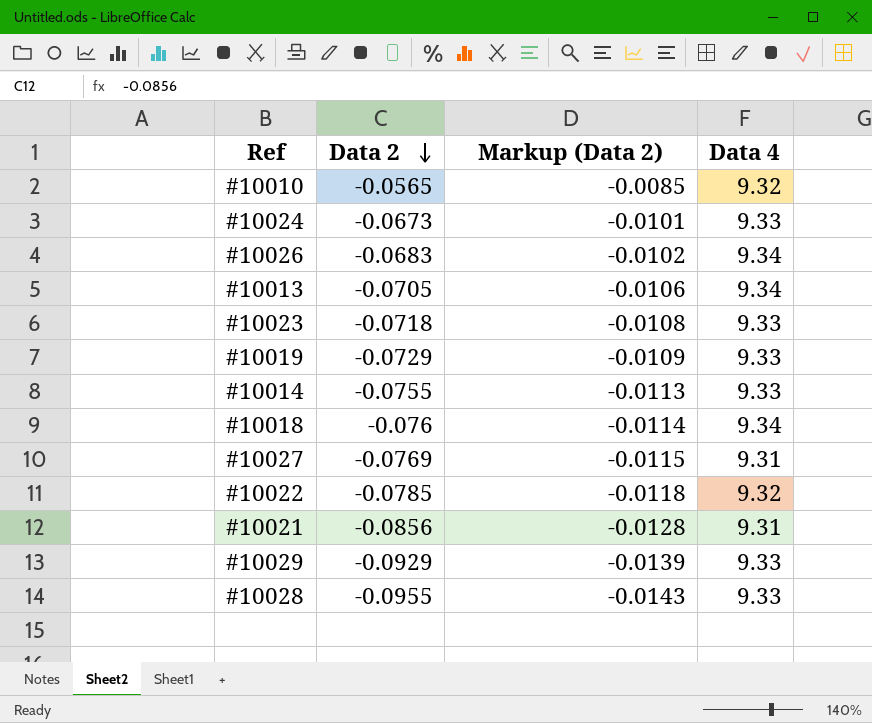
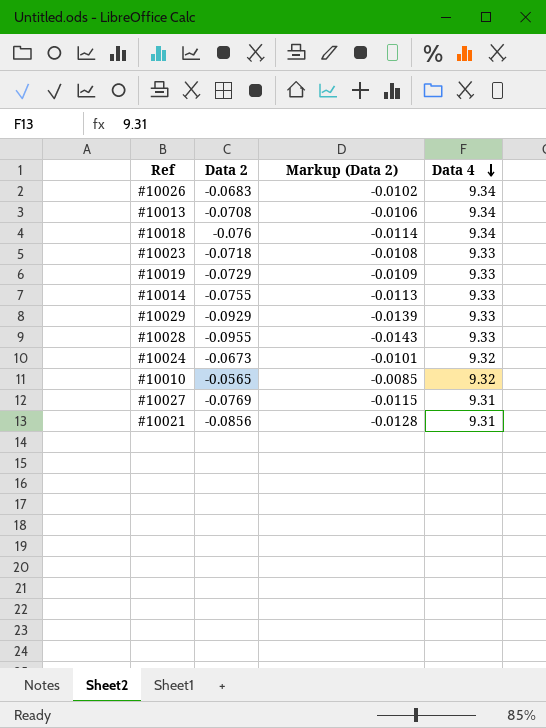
row order: Data 2 descending -> Data 4 descending
row #10022: -0.0785 | -0.0118 | 9.32 -> none
#10013 | Data 2: -0.0705 -> -0.0708
#10024 | Data 4: 9.33 -> 9.32

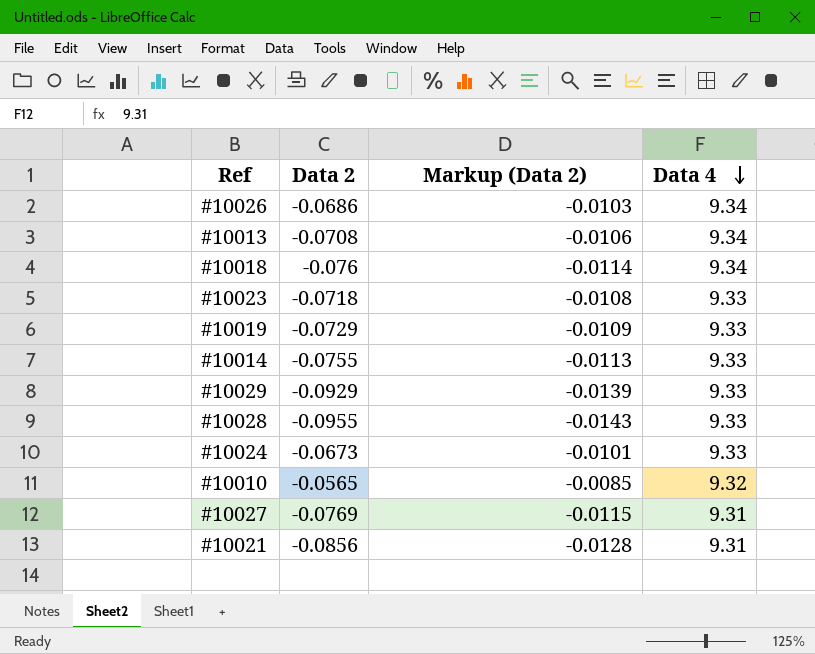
#10026 | Data 2: -0.0683 -> -0.0686
#10026 | Markup (Data 2): -0.0102 -> -0.0103
#10024 | Data 4: 9.32 -> 9.33

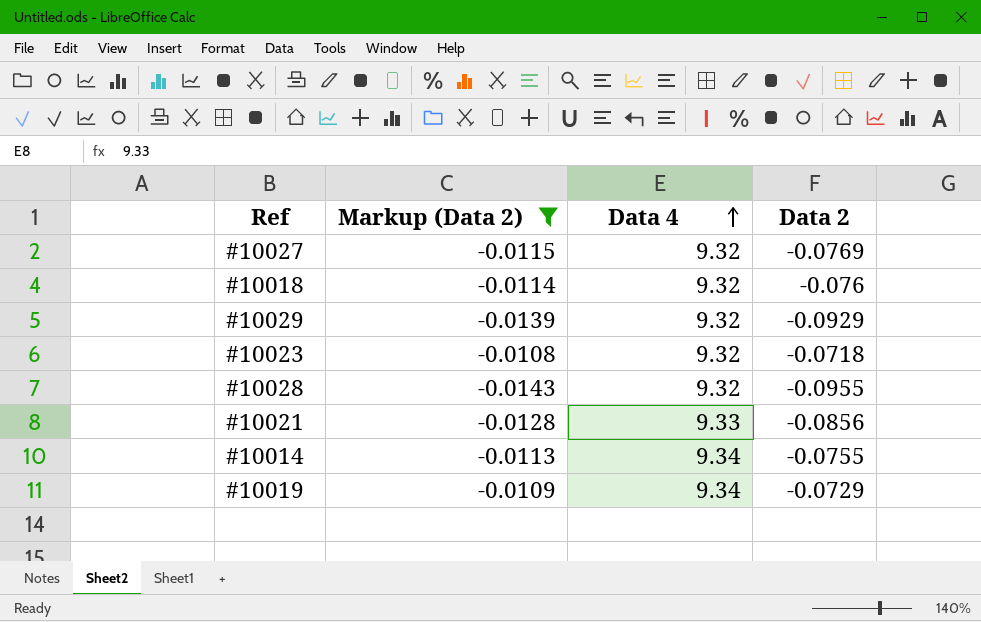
filter: none -> Markup (Data 2) <= -0.0108
row order: Data 4 descending -> Data 4 ascending
column Data 2 | position: 2 -> 4
#10027 | Data 4: 9.31 -> 9.32
#10018 | Data 4: 9.34 -> 9.32
#10029 | Data 4: 9.33 -> 9.32
#10023 | Data 4: 9.33 -> 9.32
#10028 | Data 4: 9.33 -> 9.32
#10021 | Data 4: 9.31 -> 9.33
#10014 | Data 4: 9.33 -> 9.34
#10019 | Data 4: 9.33 -> 9.34

